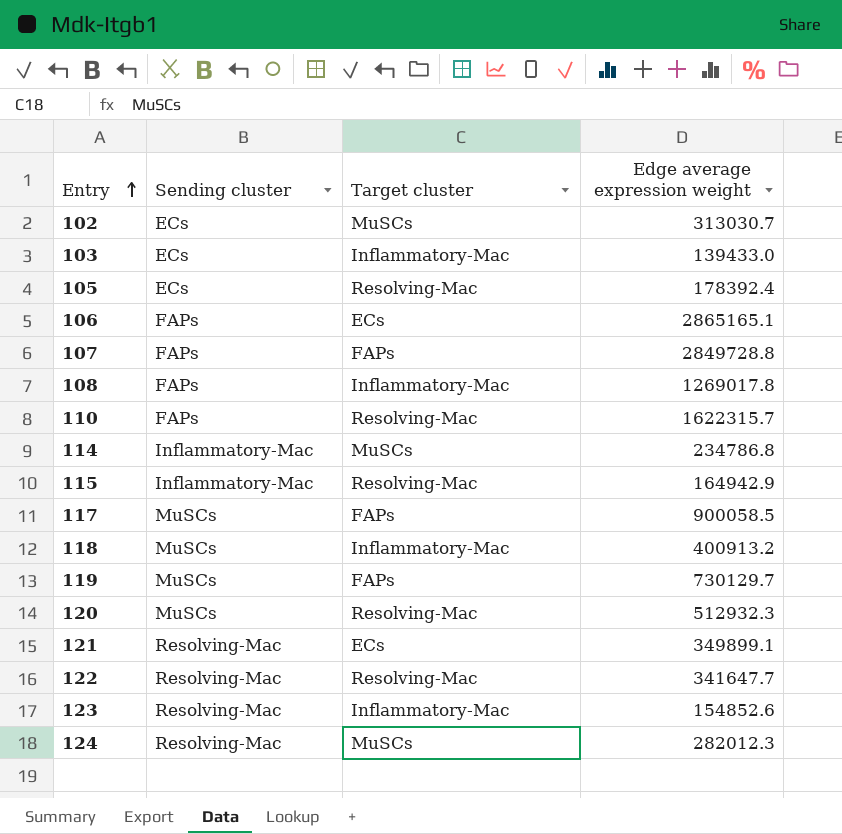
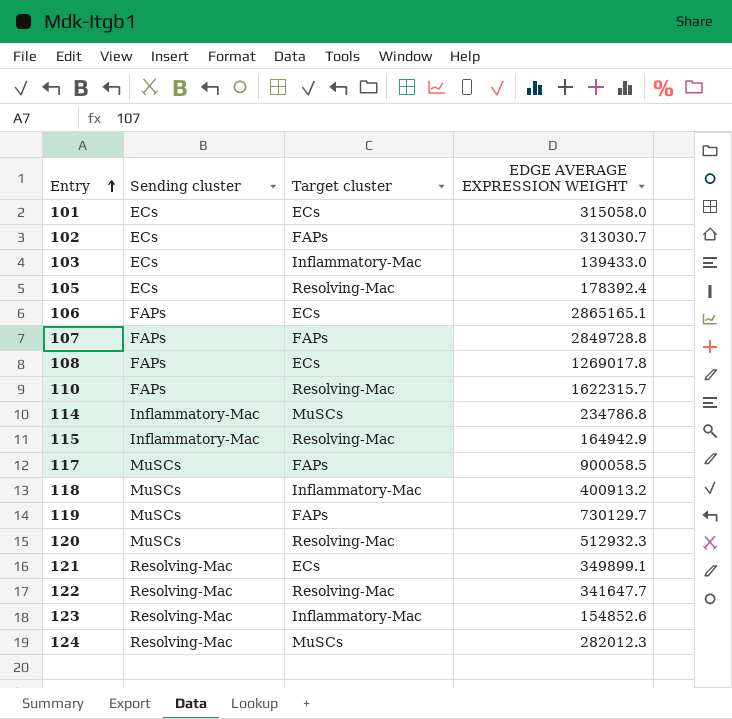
column name: Edge average expression weight -> EDGE AVERAGE EXPRESSION WEIGHT
row 101: none -> ECs | ECs | 315058.0
102 | Target cluster: MuSCs -> FAPs
108 | Target cluster: Inflammatory-Mac -> ECs

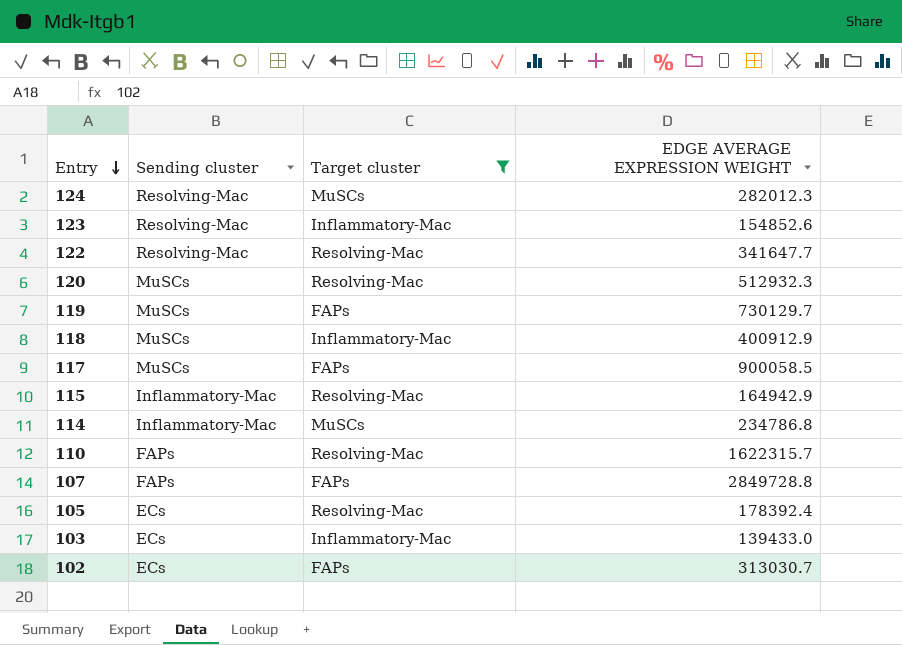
filter: none -> Target cluster != ECs
row order: Entry ascending -> Entry descending
118 | EDGE AVERAGE EXPRESSION WEIGHT: 400913.2 -> 400912.9

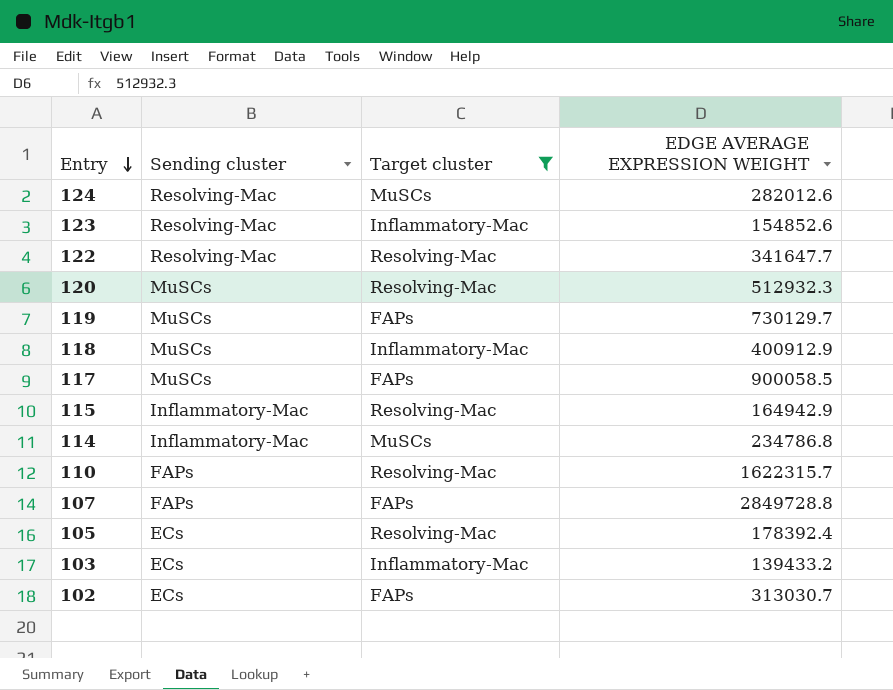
124 | EDGE AVERAGE EXPRESSION WEIGHT: 282012.3 -> 282012.6
103 | EDGE AVERAGE EXPRESSION WEIGHT: 139433.0 -> 139433.2

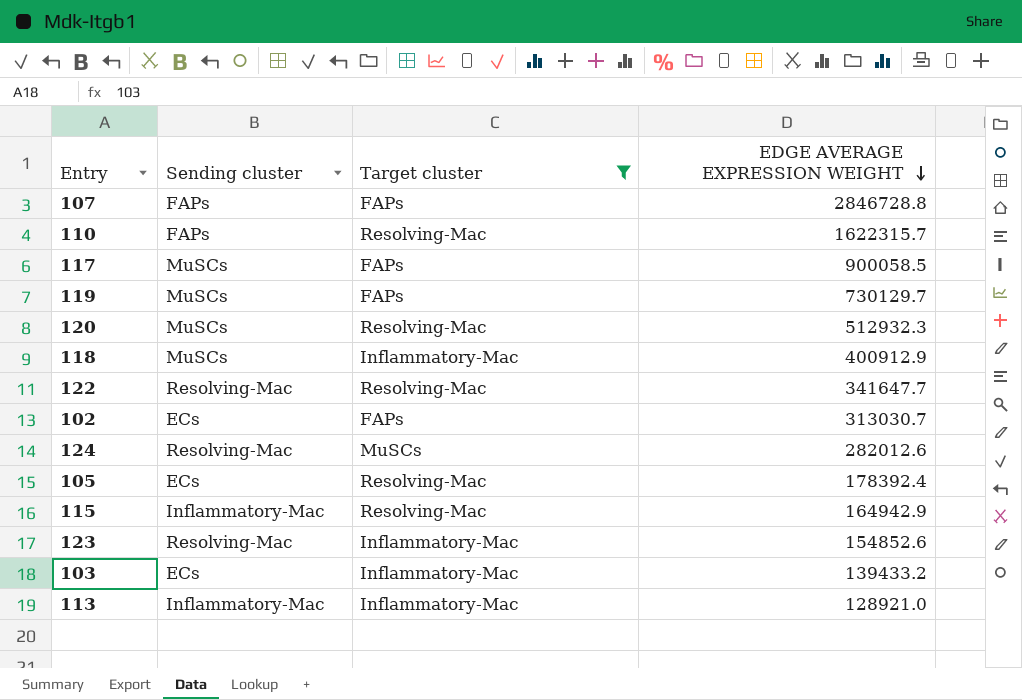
row order: Entry descending -> EDGE AVERAGE EXPRESSION WEIGHT descending
row 114: Inflammatory-Mac | MuSCs | 234786.8 -> none
107 | EDGE AVERAGE EXPRESSION WEIGHT: 2849728.8 -> 2846728.8
row 113: none -> Inflammatory-Mac | Inflammatory-Mac | 128921.0

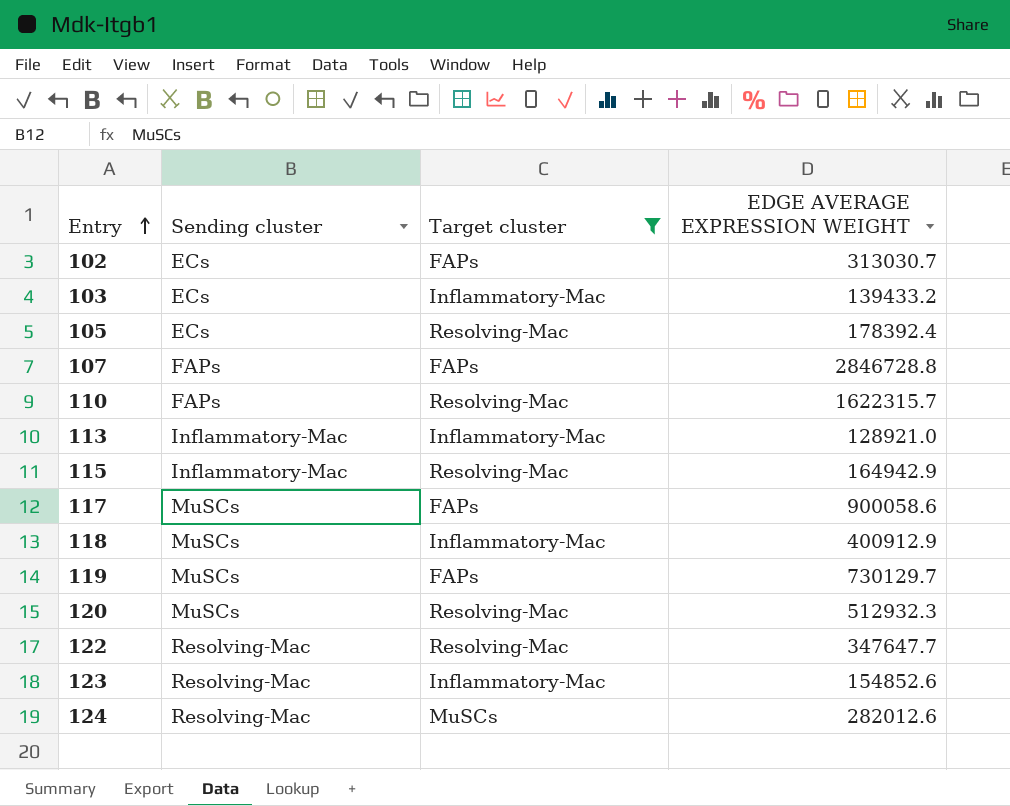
row order: EDGE AVERAGE EXPRESSION WEIGHT descending -> Entry ascending
117 | EDGE AVERAGE EXPRESSION WEIGHT: 900058.5 -> 900058.6
122 | EDGE AVERAGE EXPRESSION WEIGHT: 341647.7 -> 347647.7

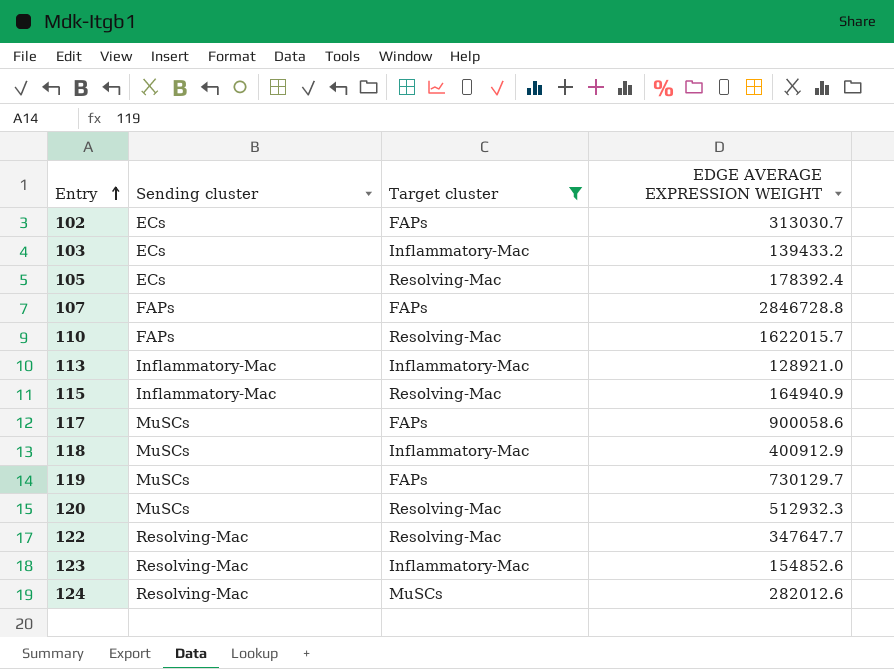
110 | EDGE AVERAGE EXPRESSION WEIGHT: 1622315.7 -> 1622015.7
115 | EDGE AVERAGE EXPRESSION WEIGHT: 164942.9 -> 164940.9

